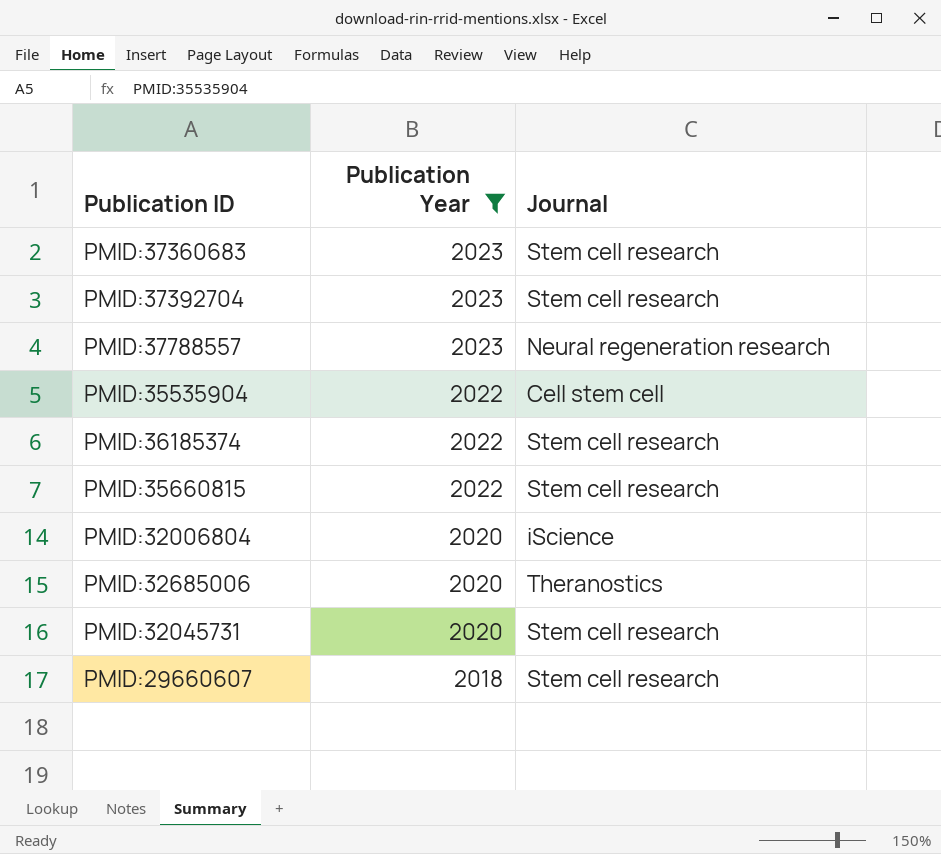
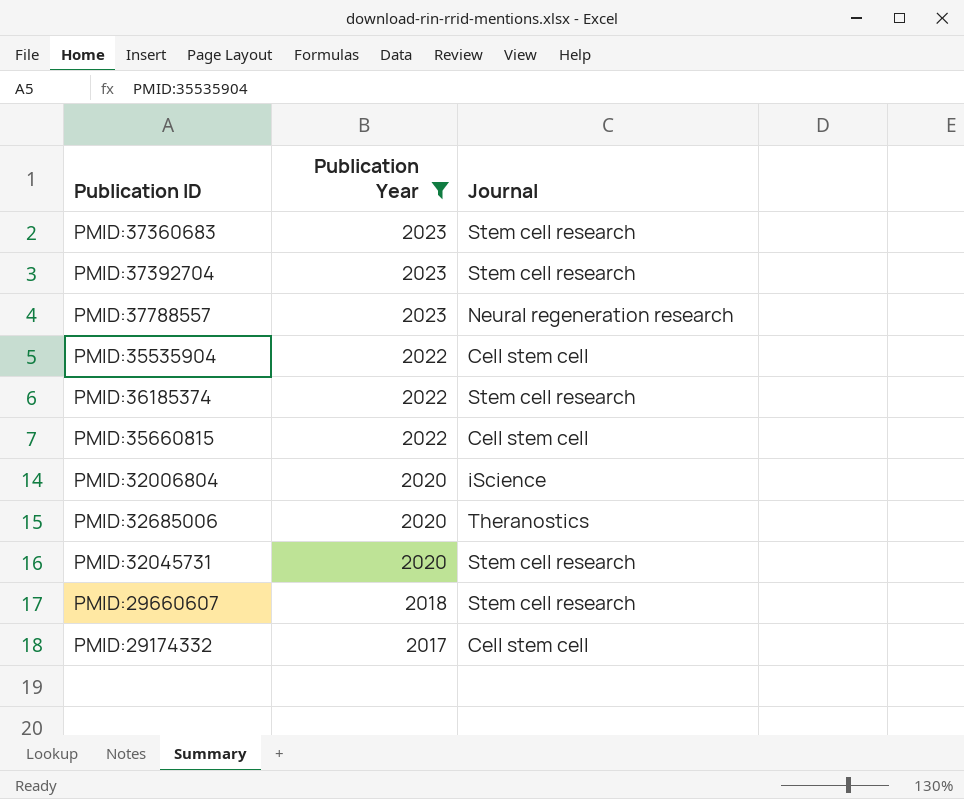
PMID:35660815 | Journal: Stem cell research -> Cell stem cell
row PMID:29174332: none -> 2017 | Cell stem cell

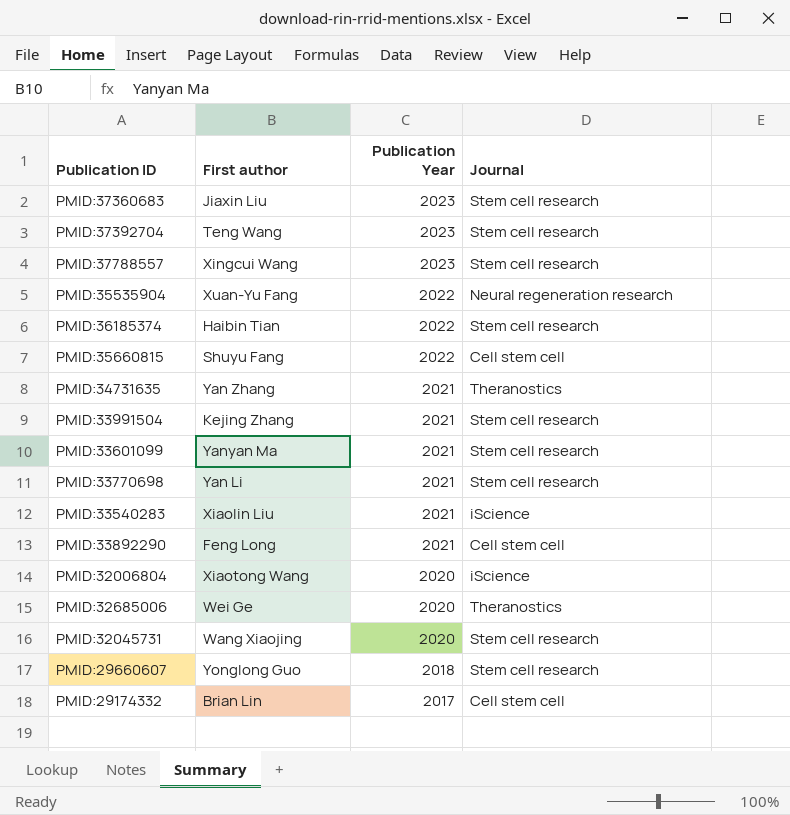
filter: Publication Year != 2021 -> none
column First author | position: none -> 2
PMID:37788557 | Journal: Neural regeneration research -> Stem cell research
PMID:35535904 | Journal: Cell stem cell -> Neural regeneration research

